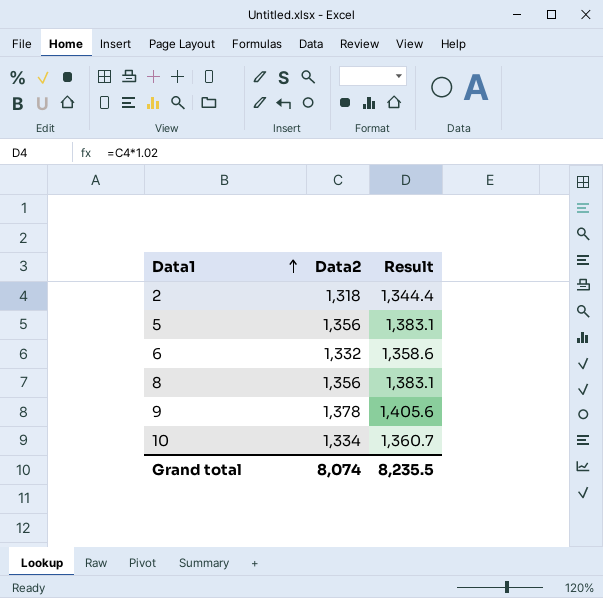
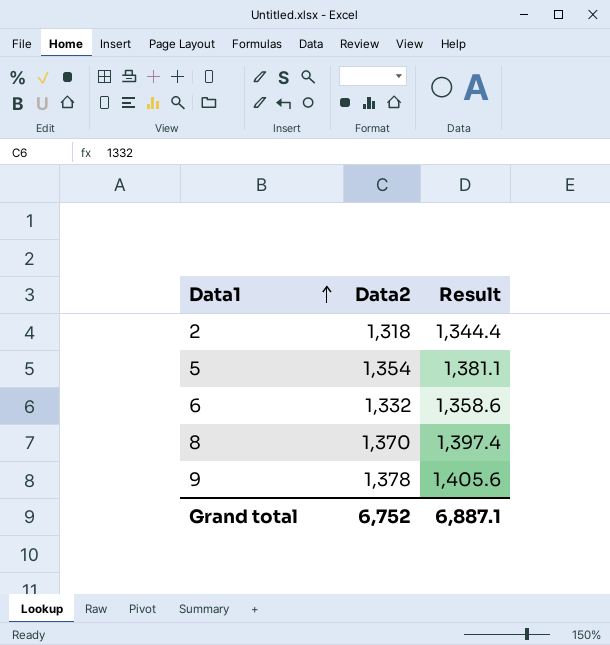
row 10: 1,334 | 1,360.7 -> none
5 | Data2: 1,356 -> 1,354
5 | Result: 1,383.1 -> 1,381.1
8 | Data2: 1,356 -> 1,370
8 | Result: 1,383.1 -> 1,397.4
Grand total | Data2: 8,074 -> 6,752
Grand total | Result: 8,235.5 -> 6,887.1

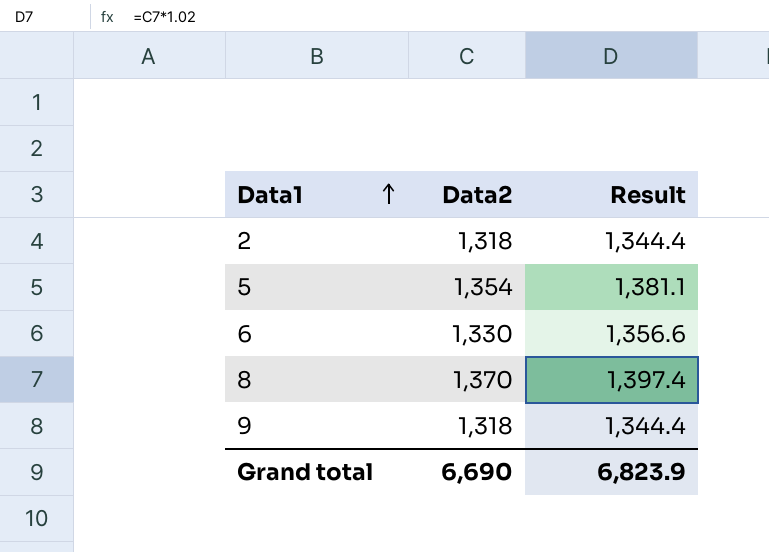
6 | Data2: 1,332 -> 1,330
6 | Result: 1,358.6 -> 1,356.6
9 | Data2: 1,378 -> 1,318
9 | Result: 1,405.6 -> 1,344.4
Grand total | Data2: 6,752 -> 6,690
Grand total | Result: 6,887.1 -> 6,823.9

